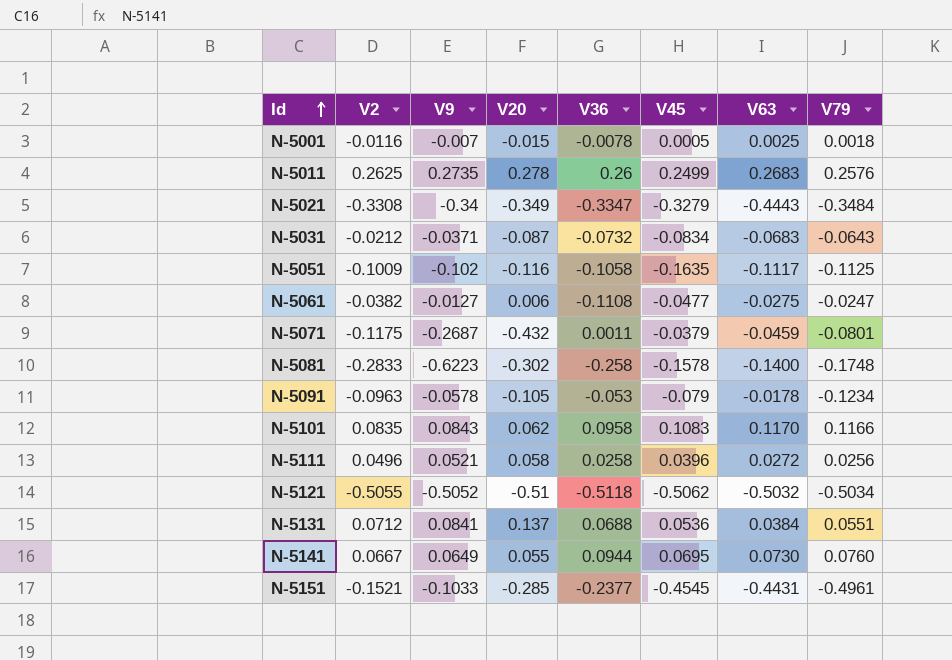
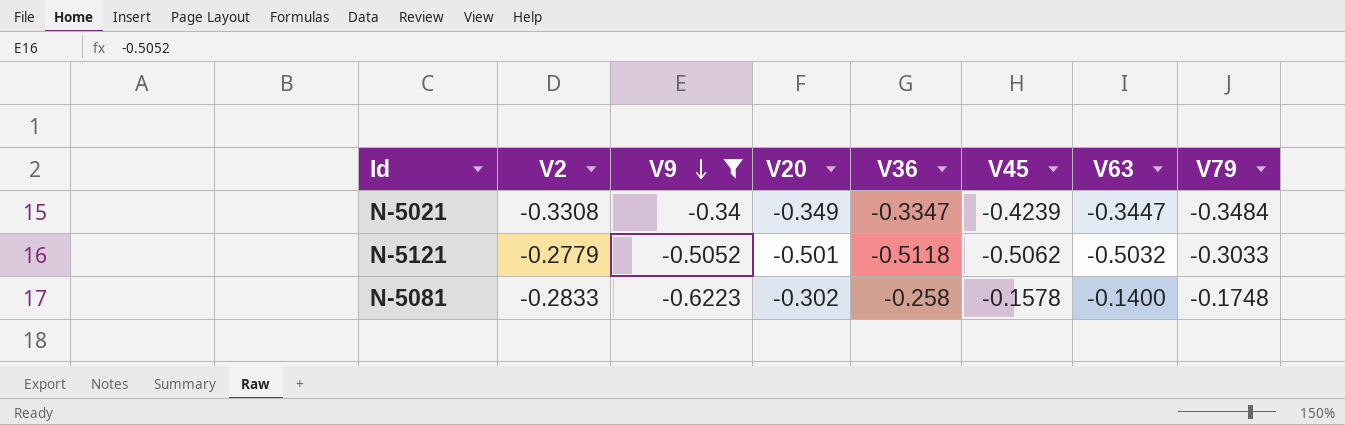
filter: none -> V9 <= -0.34
row order: Id ascending -> V9 descending
N-5021 | V45: -0.3279 -> -0.4239
N-5021 | V63: -0.4443 -> -0.3447
N-5121 | V2: -0.5055 -> -0.2779
N-5121 | V20: -0.51 -> -0.501
N-5121 | V79: -0.5034 -> -0.3033

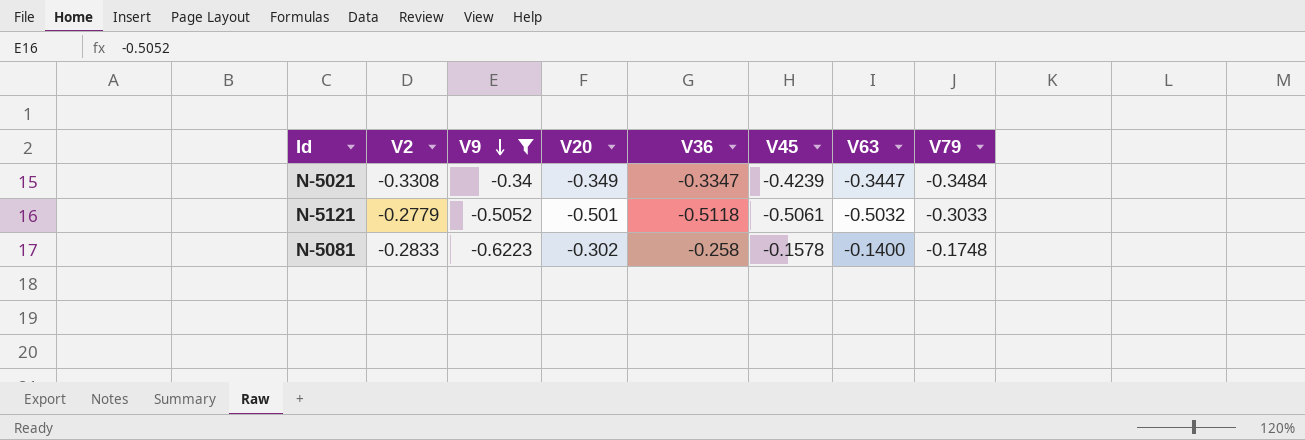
N-5121 | V45: -0.5062 -> -0.5061

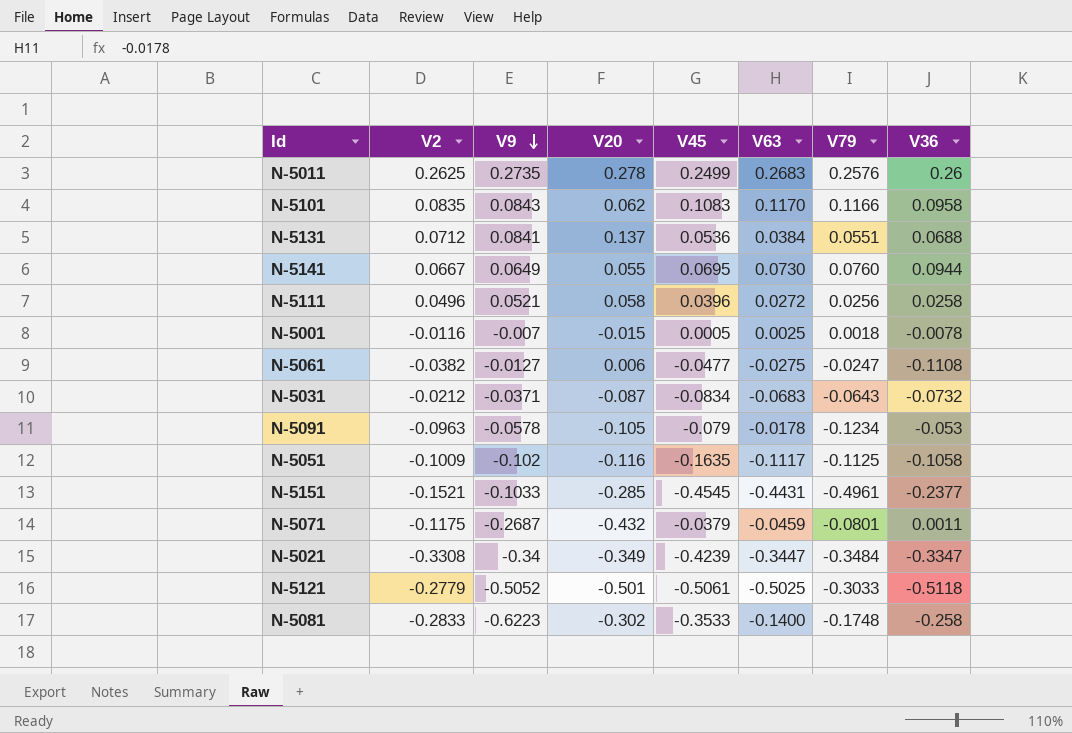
filter: V9 <= -0.34 -> none
column V36 | position: 5 -> 8
N-5121 | V63: -0.5032 -> -0.5025
N-5081 | V45: -0.1578 -> -0.3533

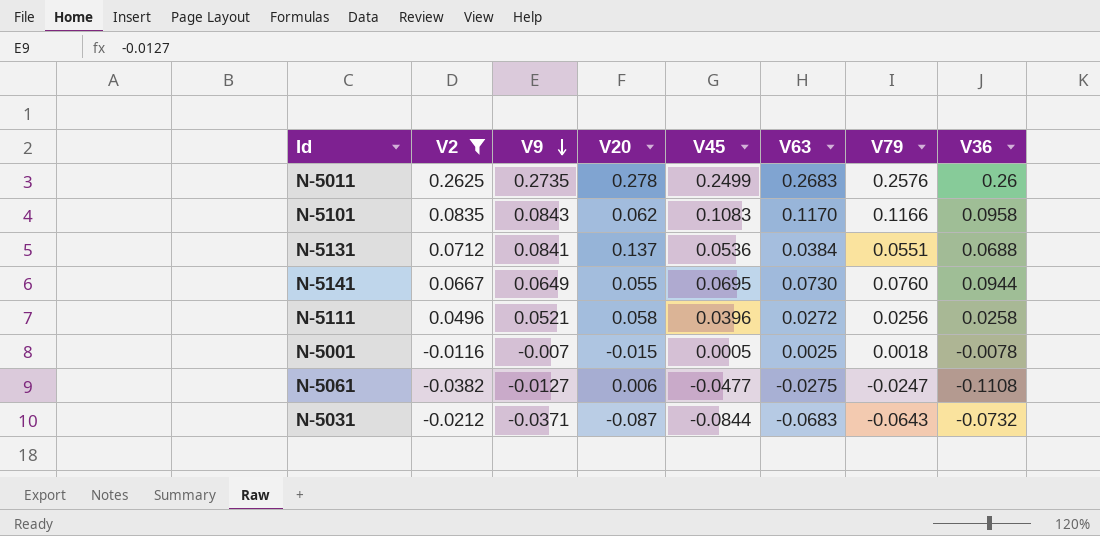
filter: none -> V2 >= -0.0382
N-5031 | V45: -0.0834 -> -0.0844

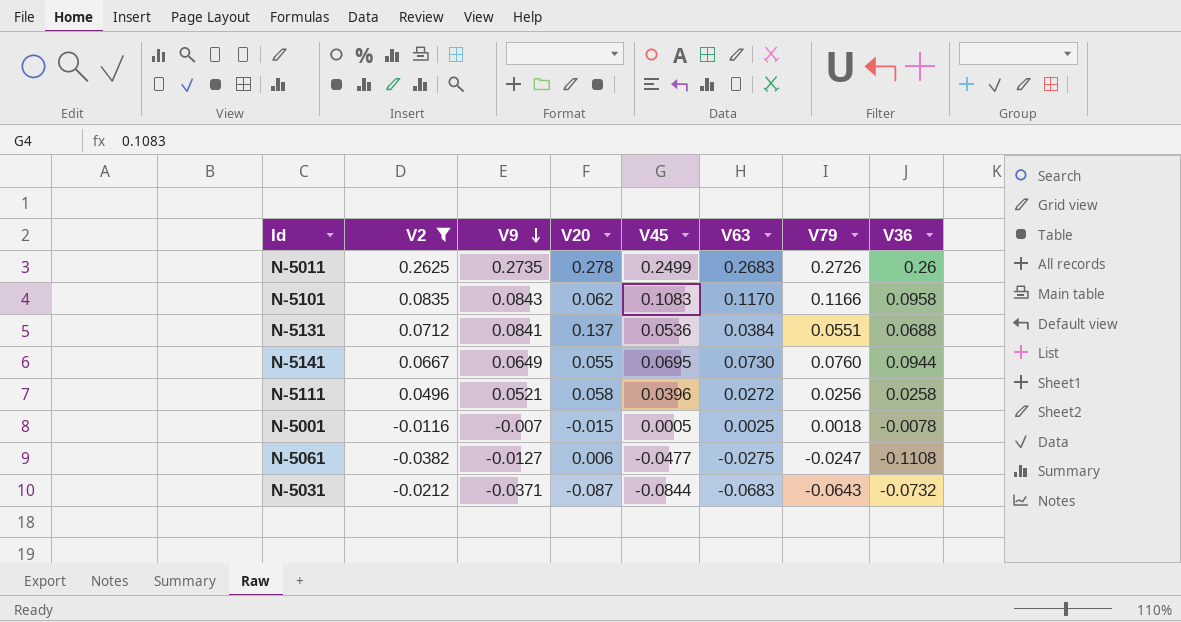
N-5011 | V79: 0.2576 -> 0.2726

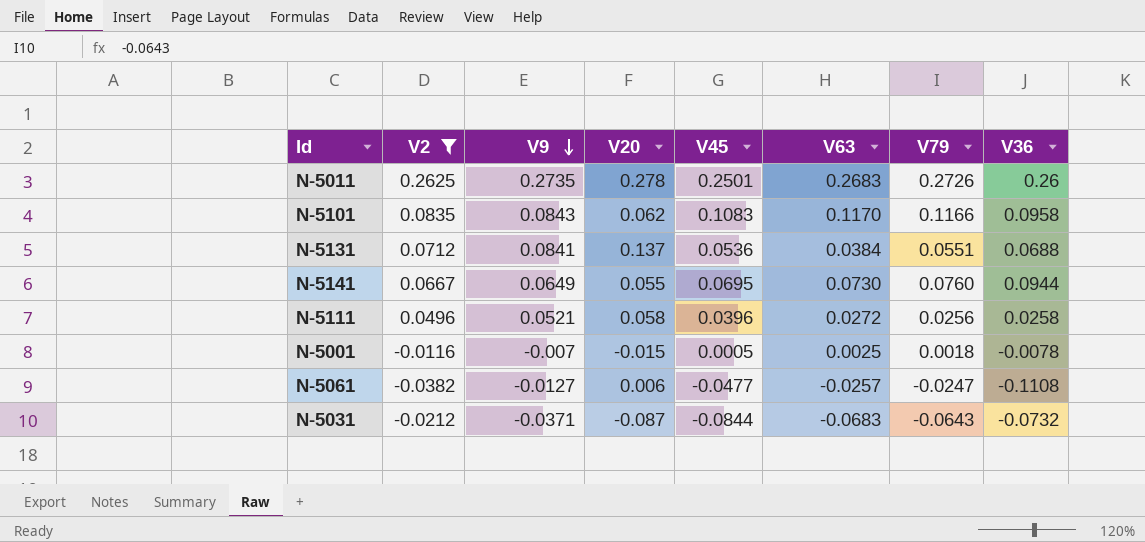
N-5011 | V45: 0.2499 -> 0.2501
N-5061 | V63: -0.0275 -> -0.0257

